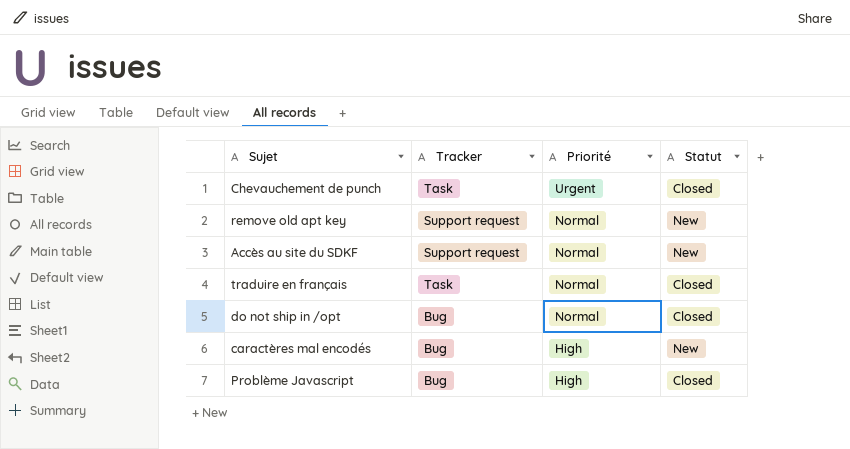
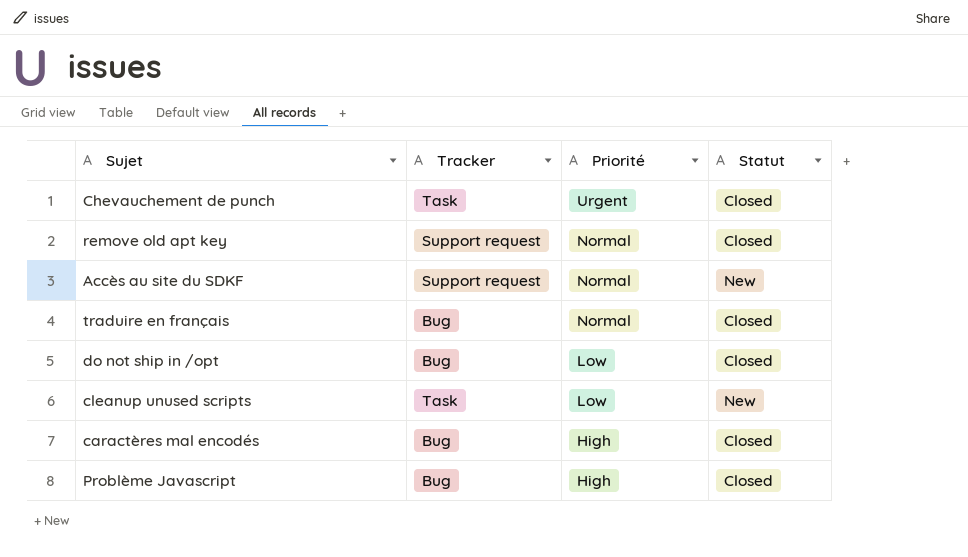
remove old apt key | Statut: New -> Closed
traduire en français | Tracker: Task -> Bug
do not ship in /opt | Priorité: Normal -> Low
row cleanup unused scripts: none -> Task | Low | New
caractères mal encodés | Statut: New -> Closed

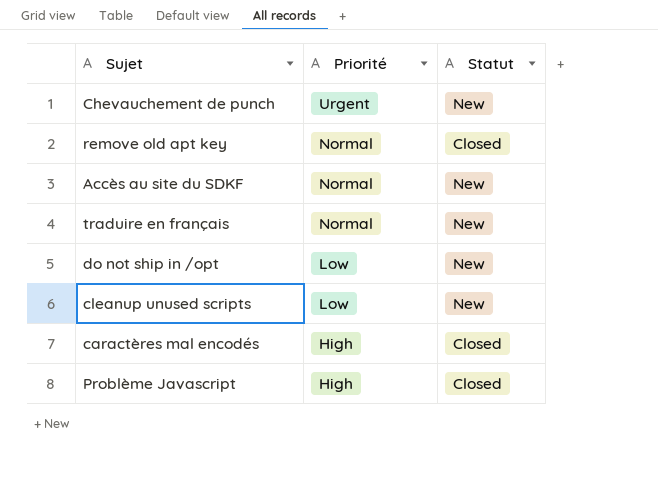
column Tracker | position: 2 -> none
Chevauchement de punch | Statut: Closed -> New
traduire en français | Statut: Closed -> New
do not ship in /opt | Statut: Closed -> New

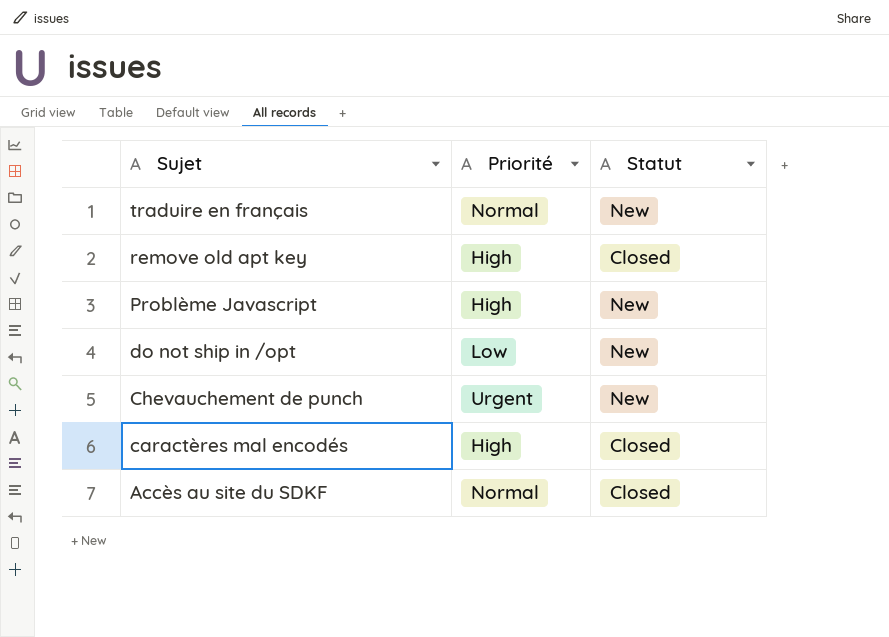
row order: Priorité descending -> Sujet descending
row cleanup unused scripts: Low | New -> none
remove old apt key | Priorité: Normal -> High
Problème Javascript | Statut: Closed -> New
Accès au site du SDKF | Statut: New -> Closed

